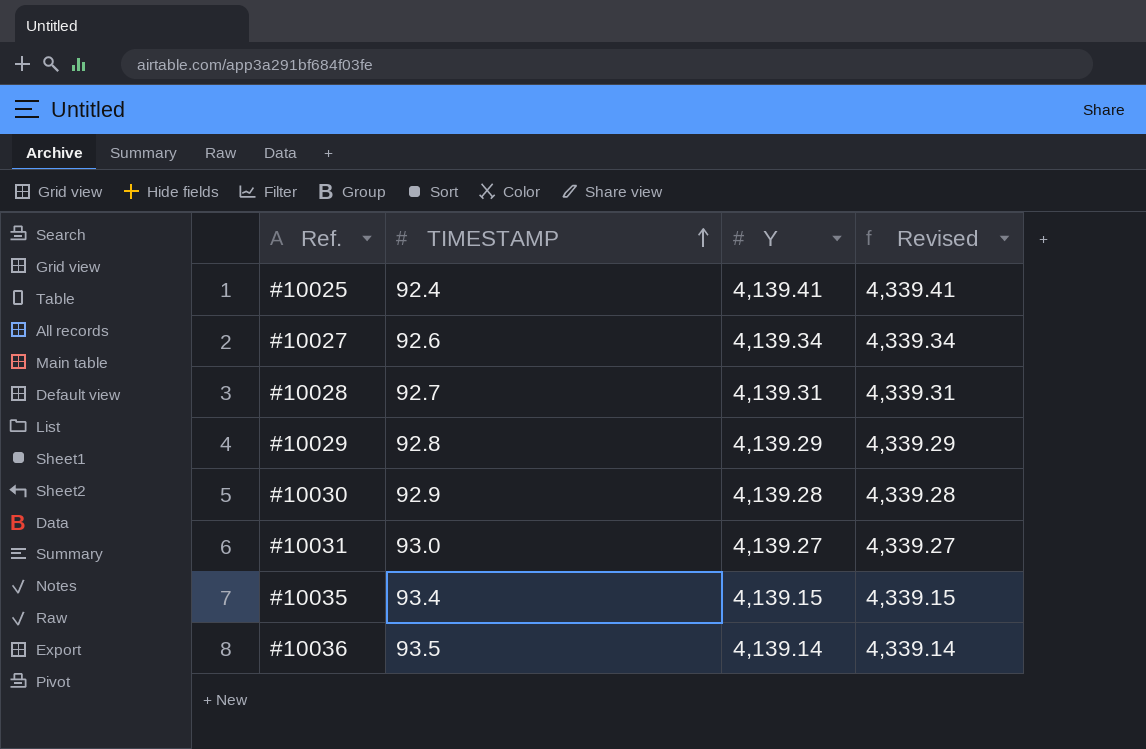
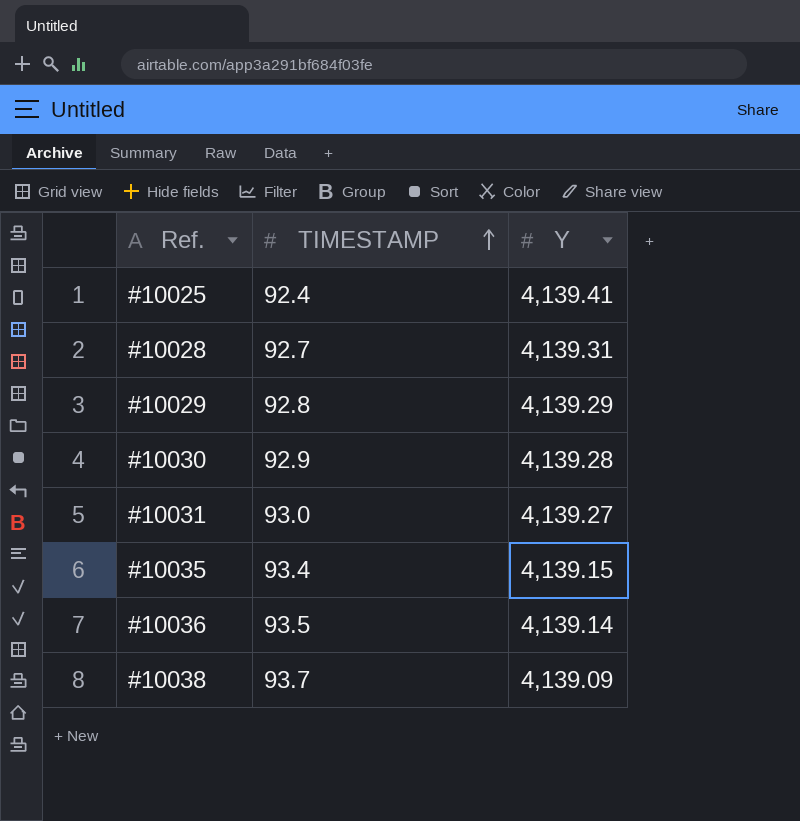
column Revised | formula: [Y] + 200 -> none
row #10027: 92.6 | 4,139.34 | 4,339.34 -> none
row #10038: none -> 93.7 | 4,139.09

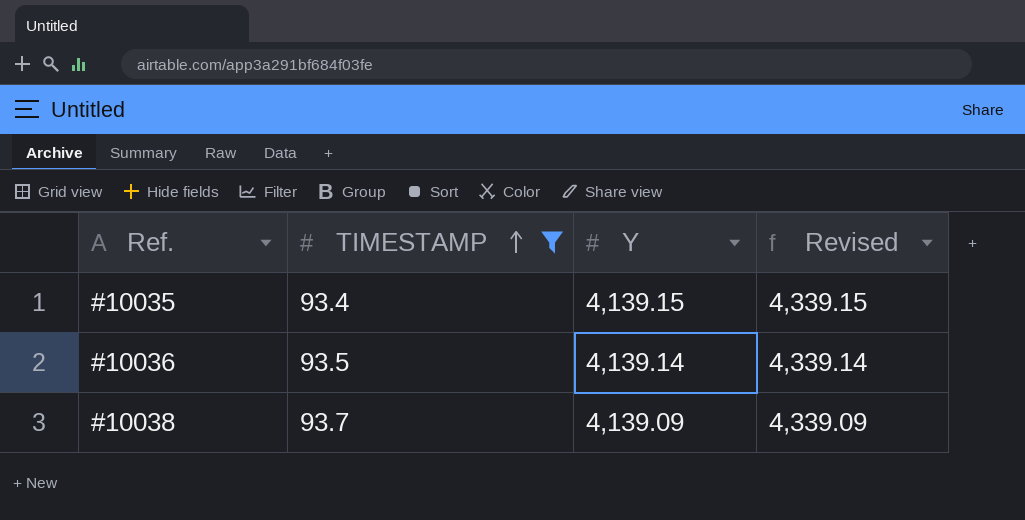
filter: none -> TIMESTAMP >= 93.4
column Revised | formula: none -> [Y] + 200

